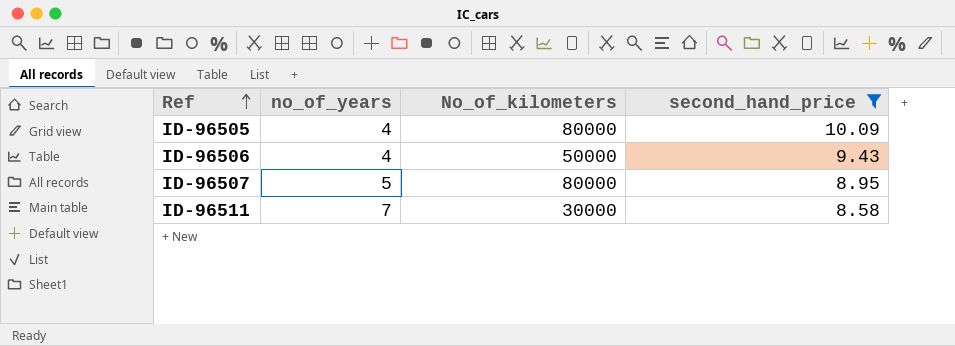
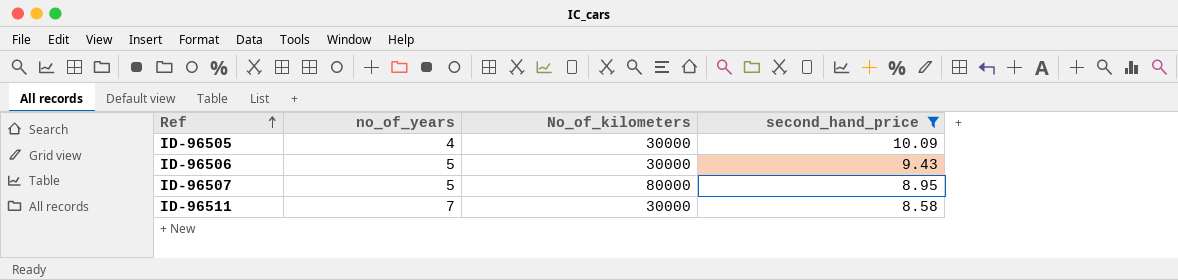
ID-96505 | No_of_kilometers: 80000 -> 30000
ID-96506 | no_of_years: 4 -> 5
ID-96506 | No_of_kilometers: 50000 -> 30000

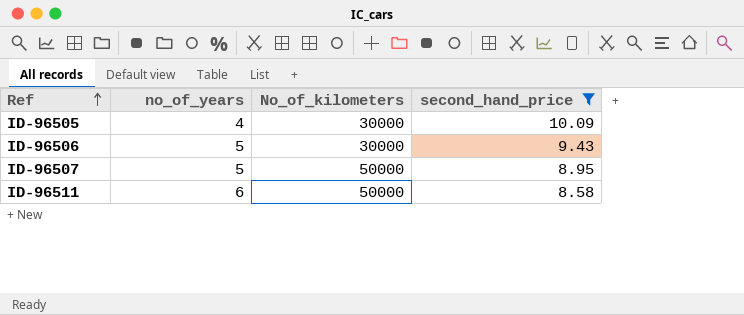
ID-96507 | No_of_kilometers: 80000 -> 50000
ID-96511 | no_of_years: 7 -> 6
ID-96511 | No_of_kilometers: 30000 -> 50000

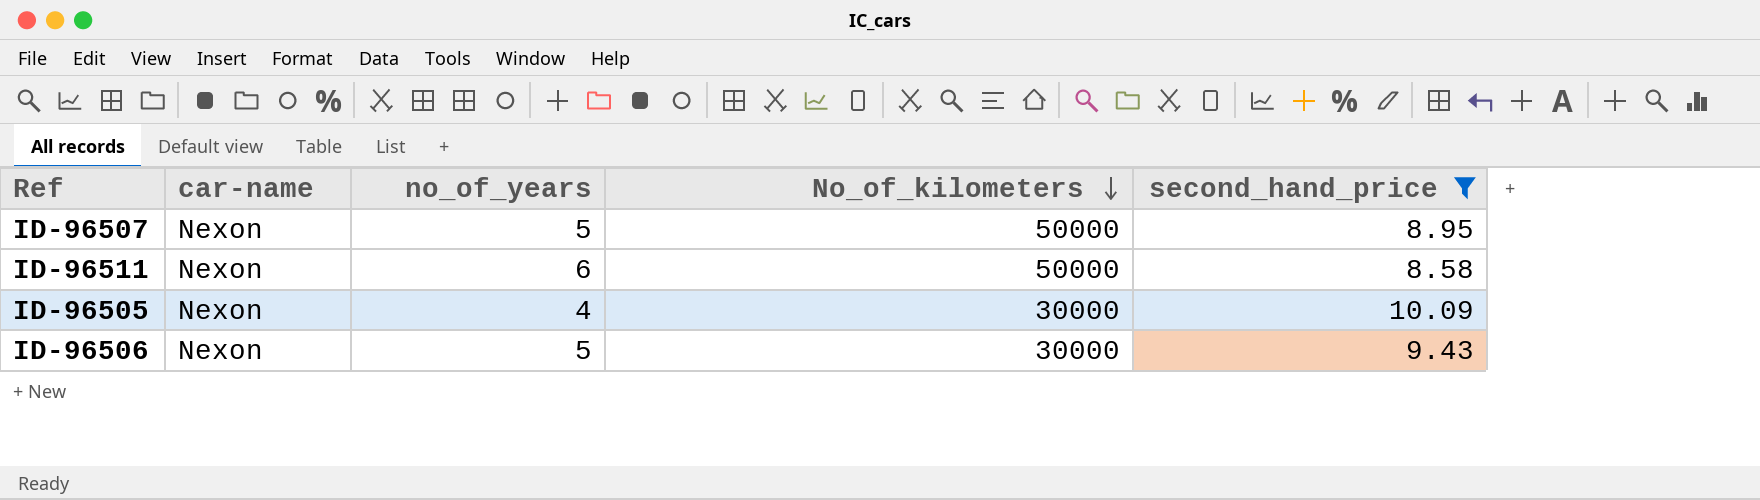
row order: Ref ascending -> No_of_kilometers descending
column car-name | position: none -> 2

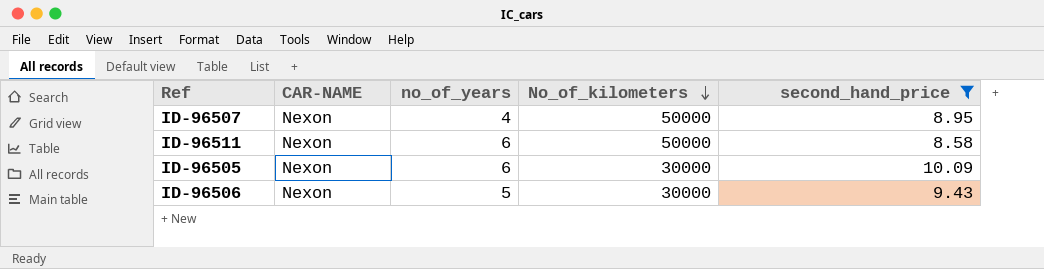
column name: car-name -> CAR-NAME
ID-96507 | no_of_years: 5 -> 4
ID-96505 | no_of_years: 4 -> 6

